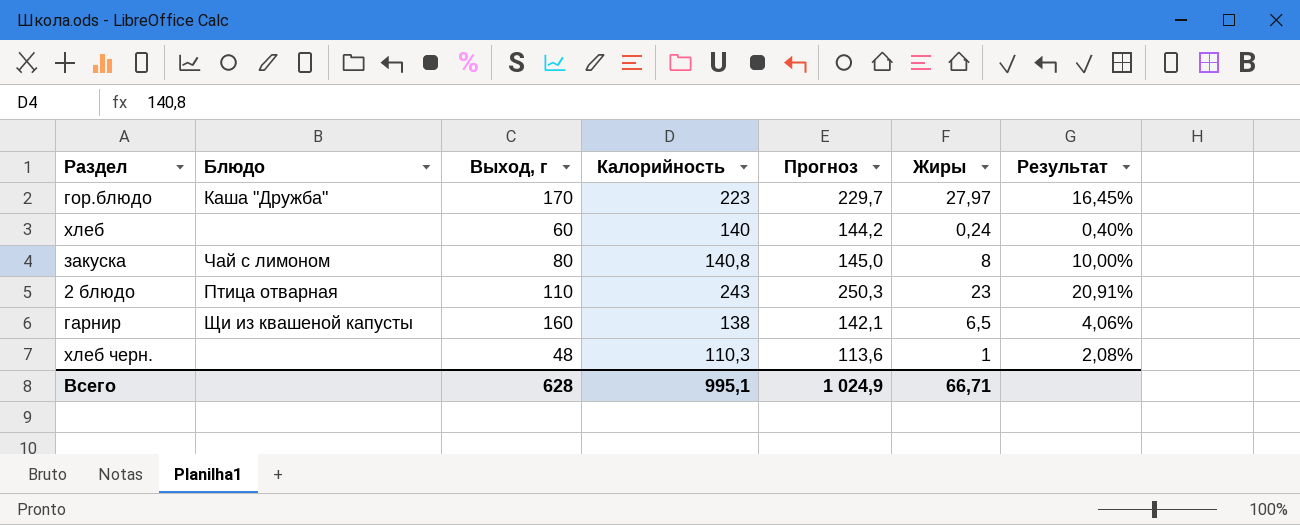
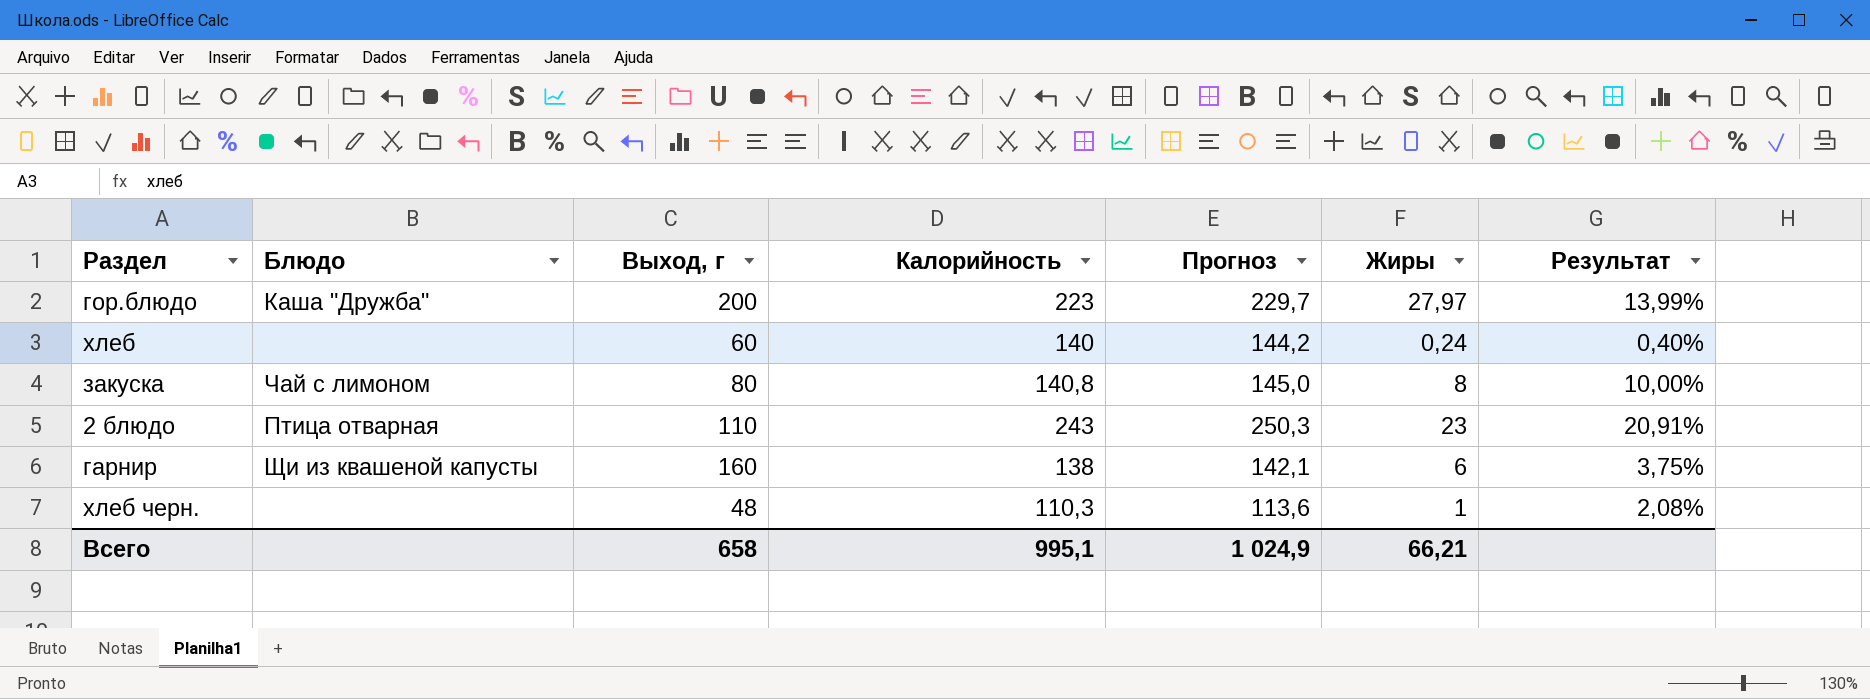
гор.блюдо | Выход, г: 170 -> 200
гор.блюдо | Результат: 16,45% -> 13,99%
гарнир | Жиры: 6,5 -> 6
гарнир | Результат: 4,06% -> 3,75%
Всего | Выход, г: 628 -> 658
Всего | Жиры: 66,71 -> 66,21

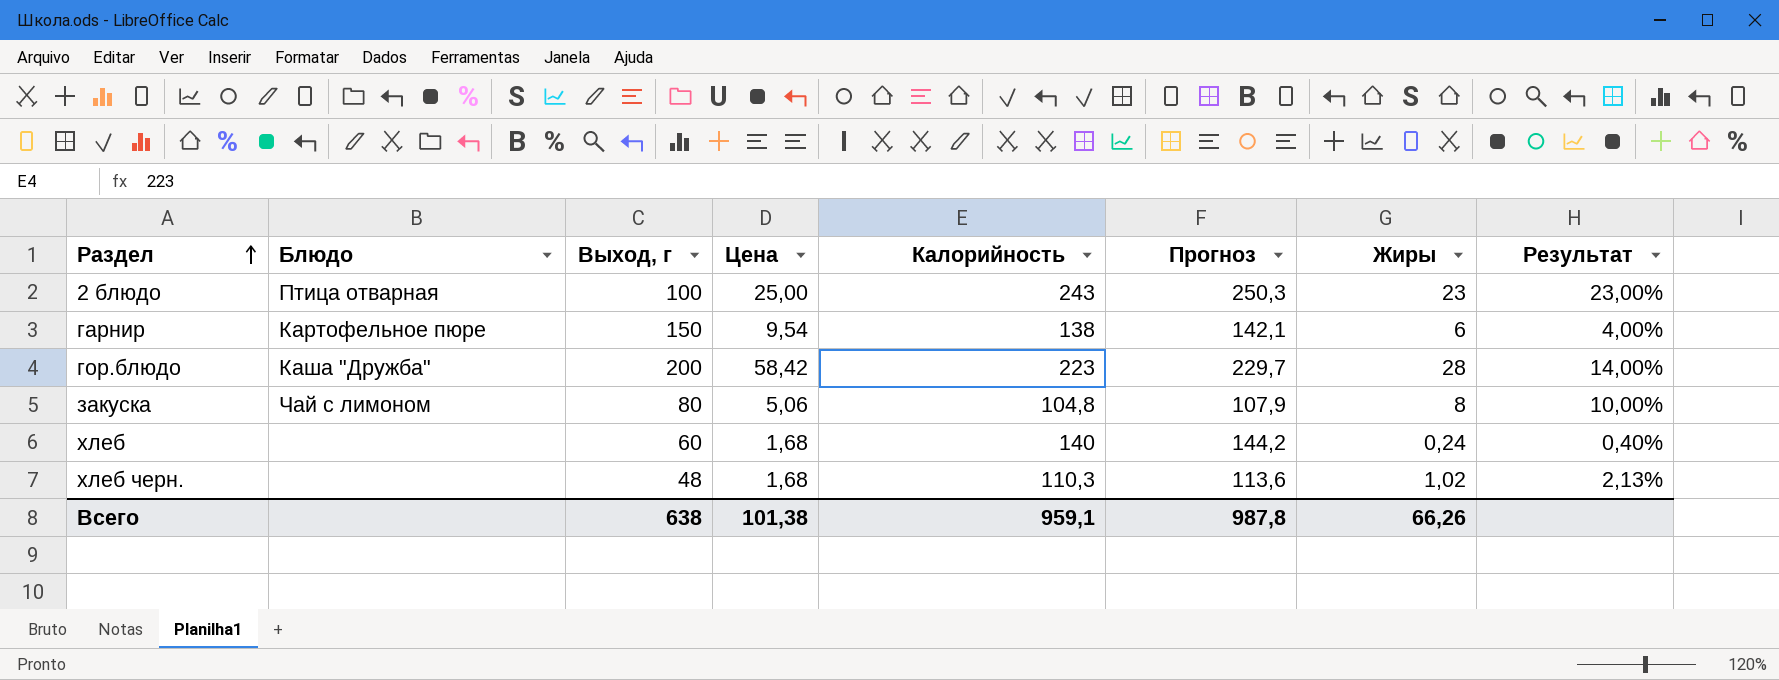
row order: none -> Раздел ascending
column Цена | position: none -> 4
2 блюдо | Выход, г: 110 -> 100
2 блюдо | Результат: 20,91% -> 23,00%
гарнир | Блюдо: Щи из квашеной капусты -> Картофельное пюре
гарнир | Выход, г: 160 -> 150
гарнир | Результат: 3,75% -> 4,00%
гор.блюдо | Жиры: 27,97 -> 28
гор.блюдо | Результат: 13,99% -> 14,00%
закуска | Калорийность: 140,8 -> 104,8
закуска | Прогноз: 145,0 -> 107,9
хлеб черн. | Жиры: 1 -> 1,02
хлеб черн. | Результат: 2,08% -> 2,13%
Всего | Выход, г: 658 -> 638
Всего | Калорийность: 995,1 -> 959,1
Всего | Прогноз: 1 024,9 -> 987,8
Всего | Жиры: 66,21 -> 66,26

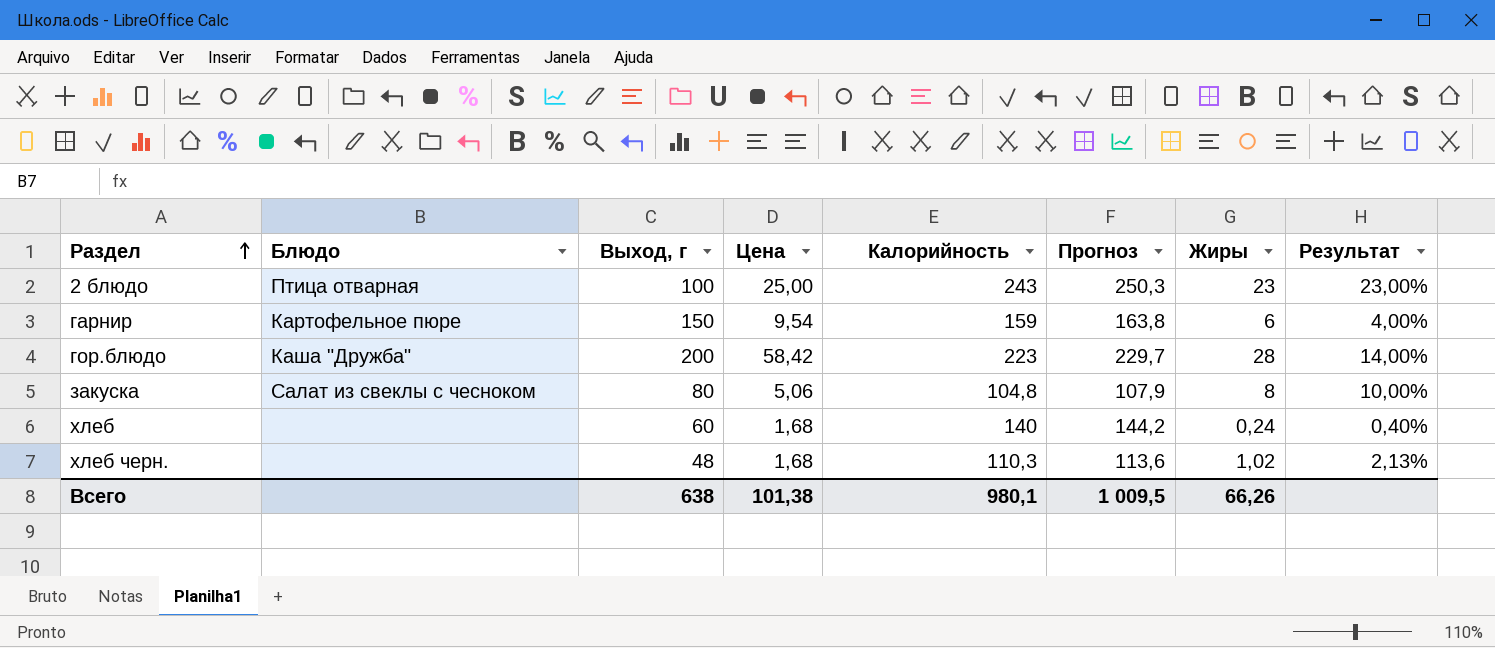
гарнир | Калорийность: 138 -> 159
гарнир | Прогноз: 142,1 -> 163,8
закуска | Блюдо: Чай с лимоном -> Салат из свеклы с чесноком
Всего | Калорийность: 959,1 -> 980,1
Всего | Прогноз: 987,8 -> 1 009,5

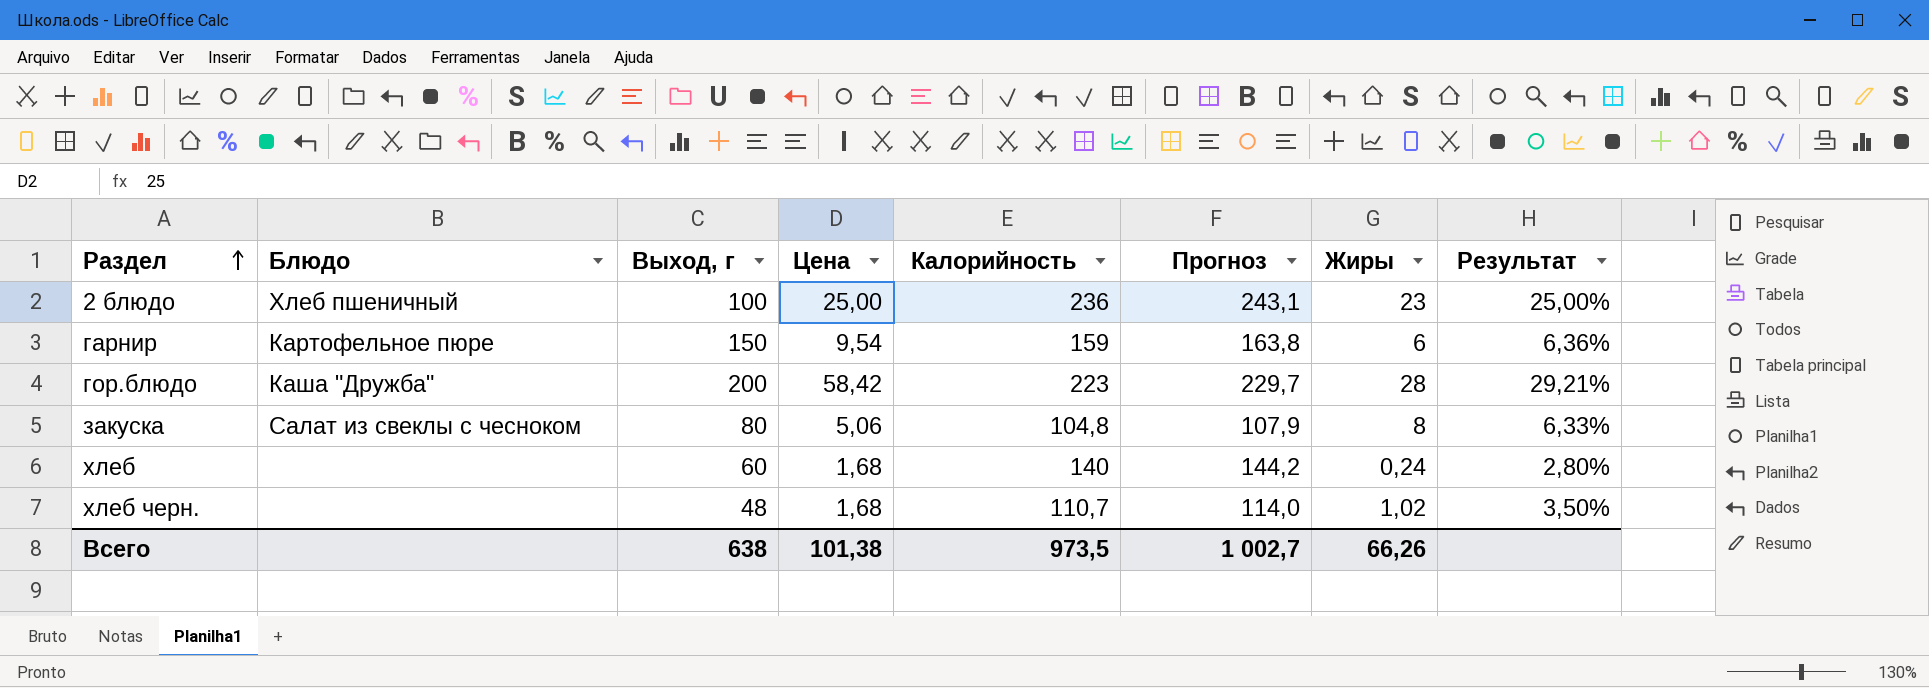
column Результат | formula: [Жиры] / [Выход, г] -> [Цена] / [Выход, г]
2 блюдо | Блюдо: Птица отварная -> Хлеб пшеничный
2 блюдо | Калорийность: 243 -> 236
2 блюдо | Прогноз: 250,3 -> 243,1
хлеб черн. | Калорийность: 110,3 -> 110,7
хлеб черн. | Прогноз: 113,6 -> 114,0
Всего | Калорийность: 980,1 -> 973,5
Всего | Прогноз: 1 009,5 -> 1 002,7

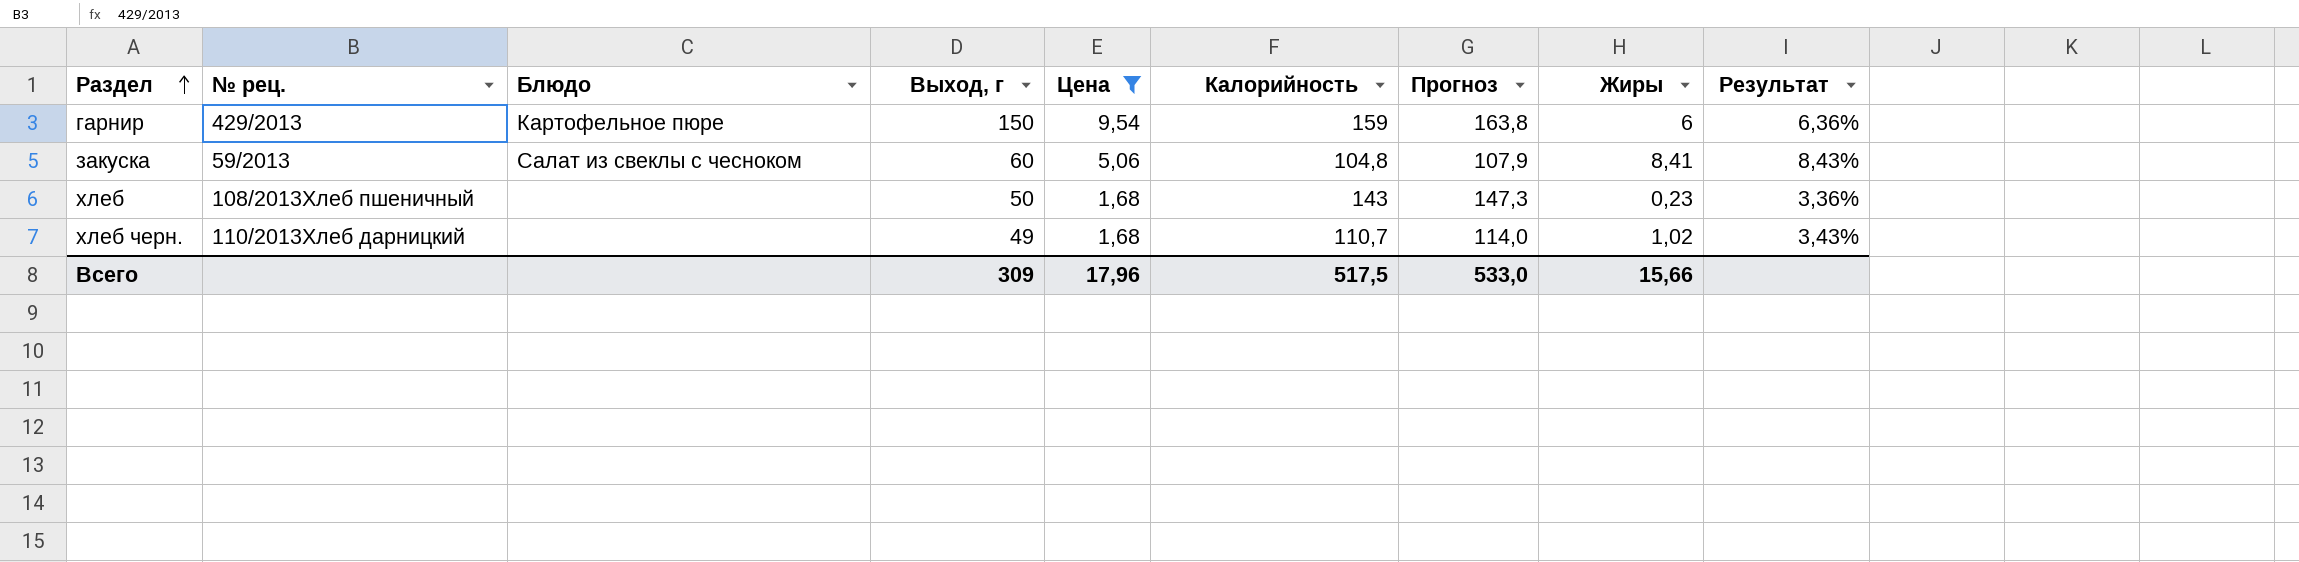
filter: none -> Цена <= 9,54
column № рец. | position: none -> 2
закуска | Выход, г: 80 -> 60
закуска | Жиры: 8 -> 8,41
закуска | Результат: 6,33% -> 8,43%
хлеб | Выход, г: 60 -> 50
хлеб | Калорийность: 140 -> 143
хлеб | Прогноз: 144,2 -> 147,3
хлеб | Жиры: 0,24 -> 0,23
хлеб | Результат: 2,80% -> 3,36%
хлеб черн. | Выход, г: 48 -> 49
хлеб черн. | Результат: 3,50% -> 3,43%
Всего | Выход, г: 638 -> 309
Всего | Цена: 101,38 -> 17,96
Всего | Калорийность: 973,5 -> 517,5
Всего | Прогноз: 1 002,7 -> 533,0
Всего | Жиры: 66,26 -> 15,66

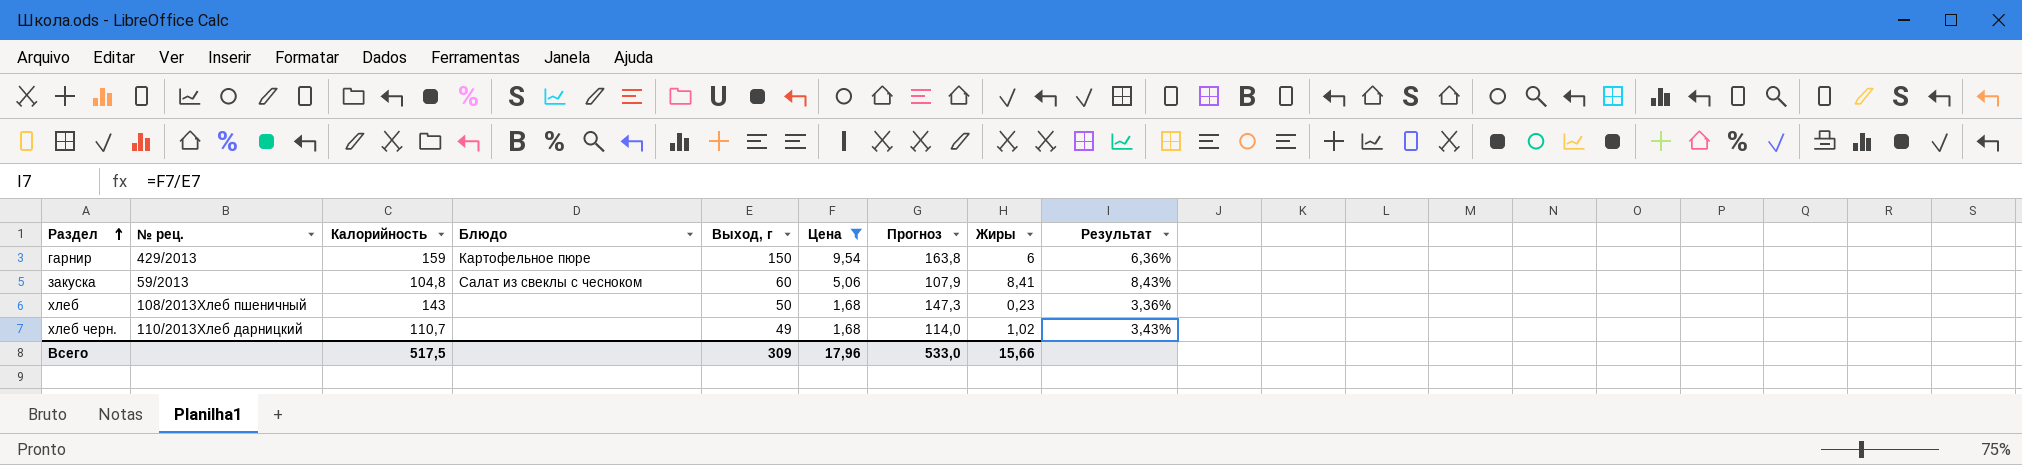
column Калорийность | position: 6 -> 3

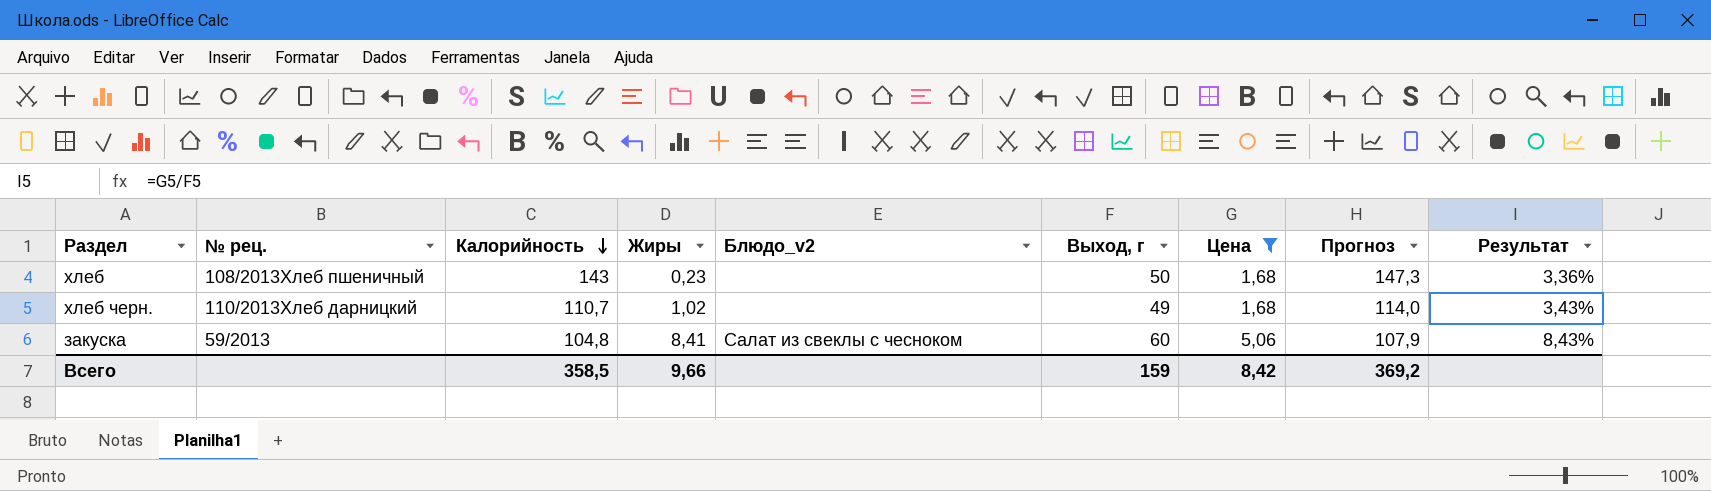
row order: Раздел ascending -> Калорийность descending
column Жиры | position: 8 -> 4
column name: Блюдо -> Блюдо_v2
row гарнир: 429/2013 | 159 | Картофельное пюре | 150 | 9,54 | 163,8 | 6 | 6,36% -> none
Всего | Калорийность: 517,5 -> 358,5
Всего | Жиры: 15,66 -> 9,66
Всего | Выход, г: 309 -> 159
Всего | Цена: 17,96 -> 8,42
Всего | Прогноз: 533,0 -> 369,2

